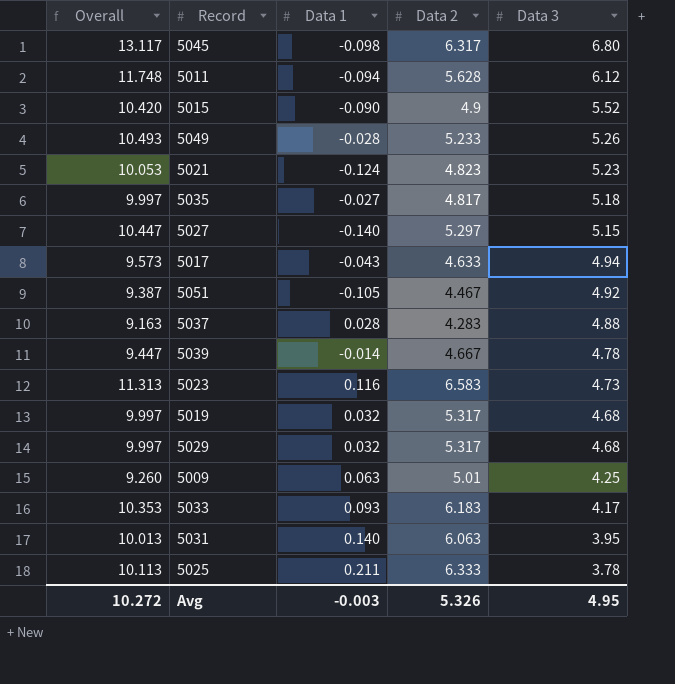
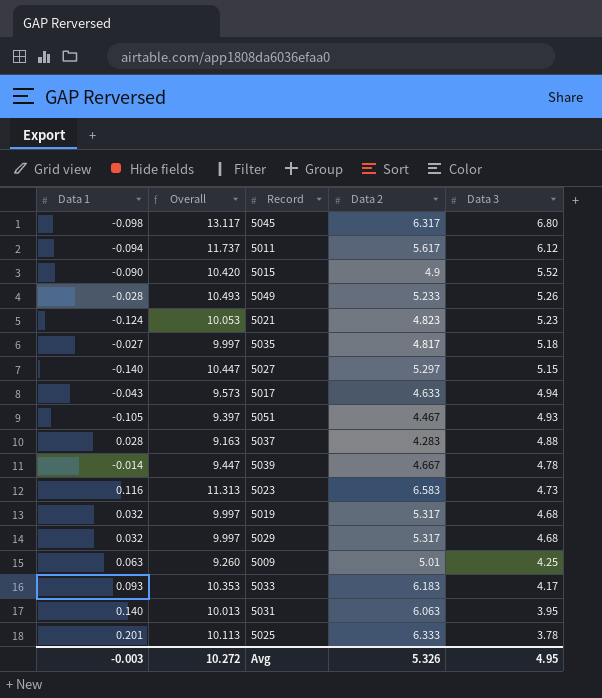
column Data 1 | position: 3 -> 1
5011 | Overall: 11.748 -> 11.737
5011 | Data 2: 5.628 -> 5.617
5051 | Overall: 9.387 -> 9.397
5051 | Data 3: 4.92 -> 4.93
5025 | Data 1: 0.211 -> 0.201

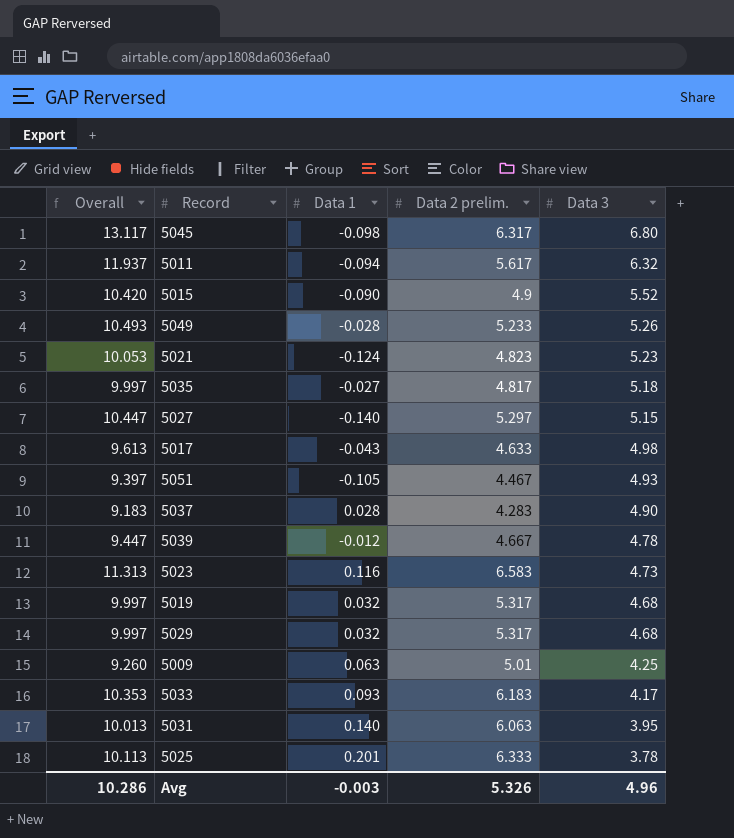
column Data 1 | position: 1 -> 3
column name: Data 2 -> Data 2 prelim.
5011 | Overall: 11.737 -> 11.937
5011 | Data 3: 6.12 -> 6.32
5017 | Overall: 9.573 -> 9.613
5017 | Data 3: 4.94 -> 4.98
5037 | Overall: 9.163 -> 9.183
5037 | Data 3: 4.88 -> 4.90
5039 | Data 1: -0.014 -> -0.012
Avg | Overall: 10.272 -> 10.286
Avg | Data 3: 4.95 -> 4.96

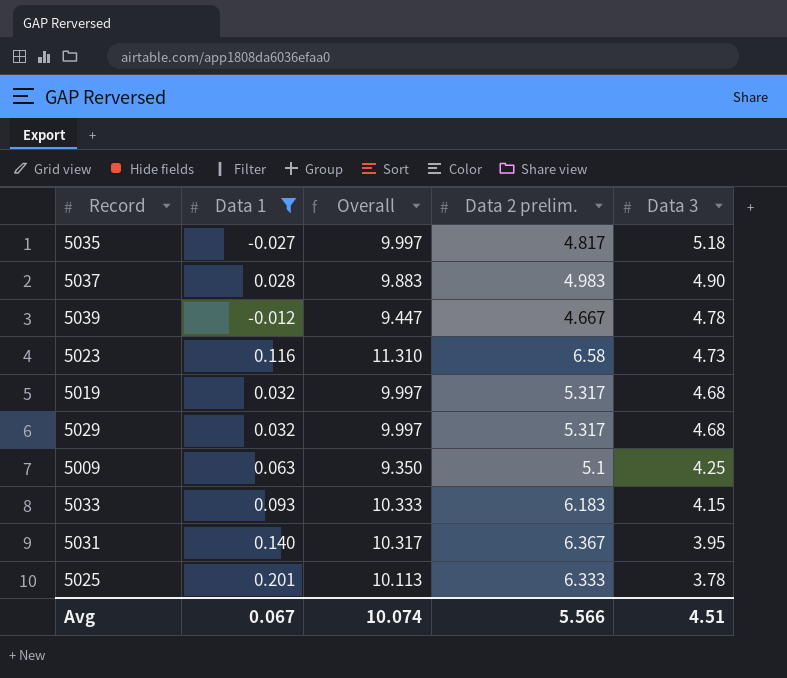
filter: none -> Data 1 >= -0.027
column Overall | position: 1 -> 3
5037 | Overall: 9.183 -> 9.883
5037 | Data 2 prelim.: 4.283 -> 4.983
5023 | Overall: 11.313 -> 11.310
5023 | Data 2 prelim.: 6.583 -> 6.58
5009 | Overall: 9.260 -> 9.350
5009 | Data 2 prelim.: 5.01 -> 5.1
5033 | Overall: 10.353 -> 10.333
5033 | Data 3: 4.17 -> 4.15
5031 | Overall: 10.013 -> 10.317
5031 | Data 2 prelim.: 6.063 -> 6.367
Avg | Data 1: -0.003 -> 0.067
Avg | Overall: 10.286 -> 10.074
Avg | Data 2 prelim.: 5.326 -> 5.566
Avg | Data 3: 4.96 -> 4.51

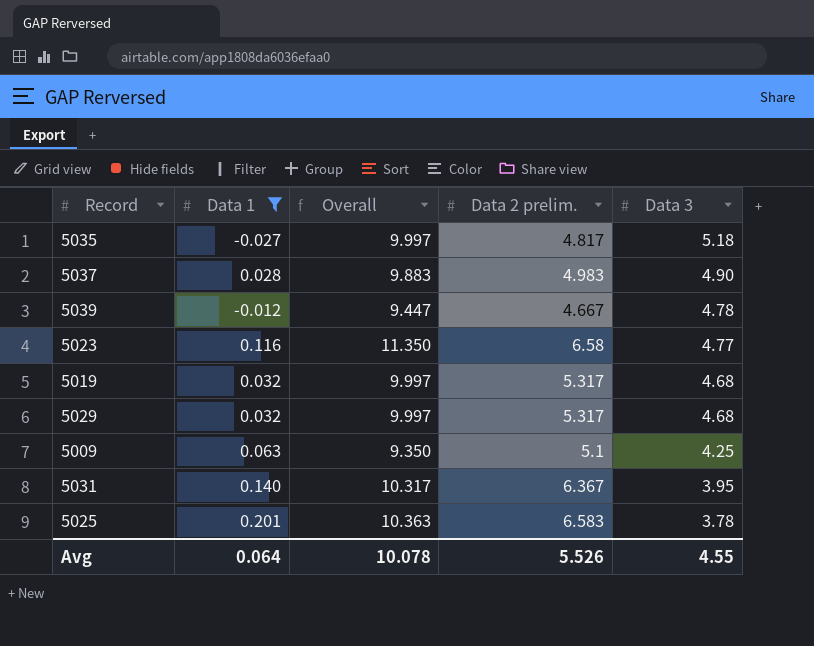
row 5033: 0.093 | 10.333 | 6.183 | 4.15 -> none
5023 | Overall: 11.310 -> 11.350
5023 | Data 3: 4.73 -> 4.77
5025 | Overall: 10.113 -> 10.363
5025 | Data 2 prelim.: 6.333 -> 6.583
Avg | Data 1: 0.067 -> 0.064
Avg | Overall: 10.074 -> 10.078
Avg | Data 2 prelim.: 5.566 -> 5.526
Avg | Data 3: 4.51 -> 4.55

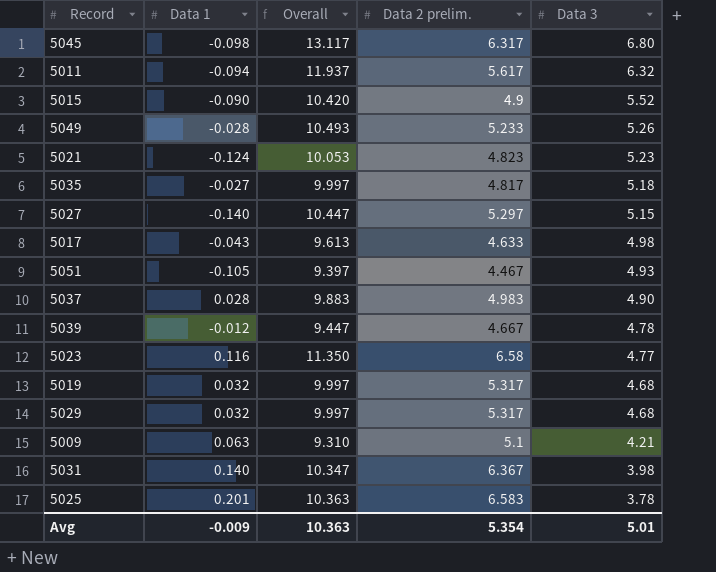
filter: Data 1 >= -0.027 -> none
5009 | Overall: 9.350 -> 9.310
5009 | Data 3: 4.25 -> 4.21
5031 | Overall: 10.317 -> 10.347
5031 | Data 3: 3.95 -> 3.98
Avg | Data 1: 0.064 -> -0.009
Avg | Overall: 10.078 -> 10.363
Avg | Data 2 prelim.: 5.526 -> 5.354
Avg | Data 3: 4.55 -> 5.01

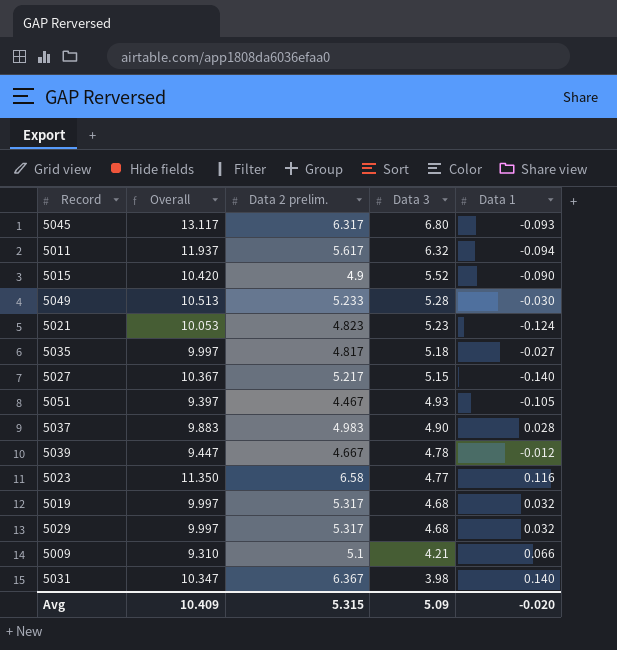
column Data 1 | position: 2 -> 5
row 5017: -0.043 | 9.613 | 4.633 | 4.98 -> none
row 5025: 0.201 | 10.363 | 6.583 | 3.78 -> none
5045 | Data 1: -0.098 -> -0.093
5049 | Overall: 10.493 -> 10.513
5049 | Data 3: 5.26 -> 5.28
5049 | Data 1: -0.028 -> -0.030
5027 | Overall: 10.447 -> 10.367
5027 | Data 2 prelim.: 5.297 -> 5.217
5009 | Data 1: 0.063 -> 0.066
Avg | Overall: 10.363 -> 10.409
Avg | Data 2 prelim.: 5.354 -> 5.315
Avg | Data 3: 5.01 -> 5.09
Avg | Data 1: -0.009 -> -0.020

